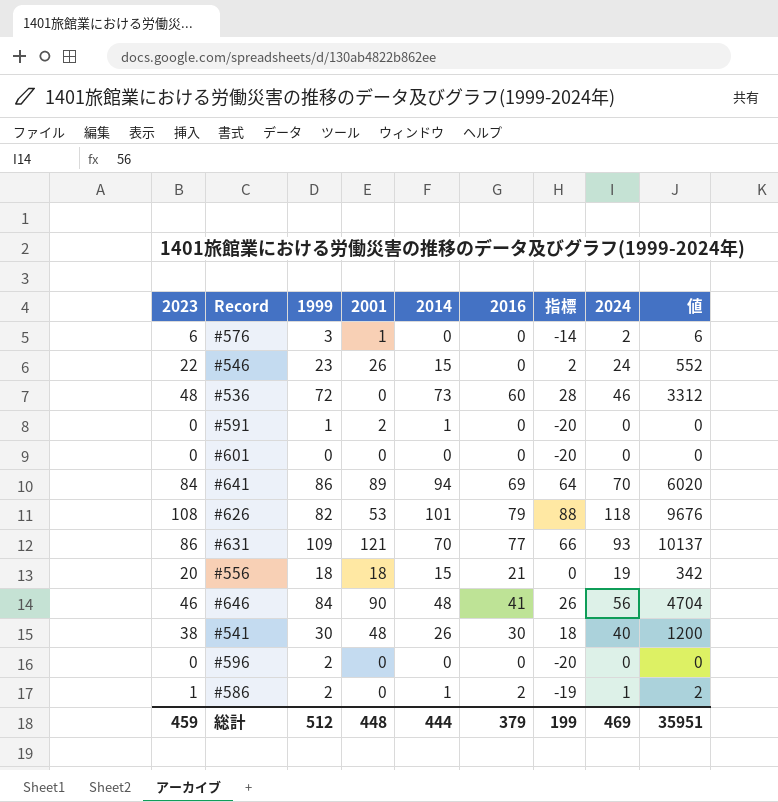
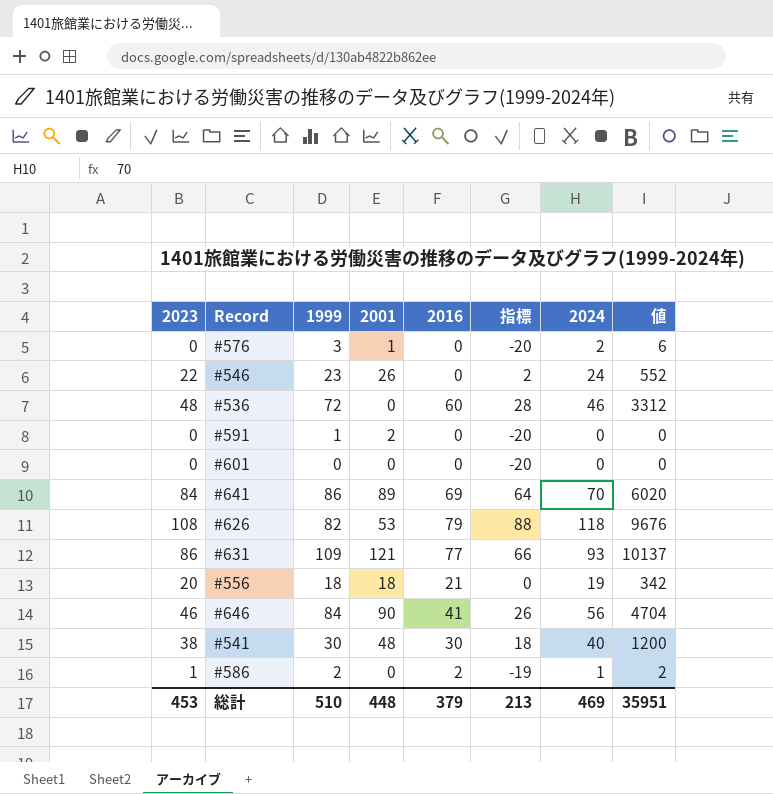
column 2014 | position: 5 -> none
row #596: 0 | 2 | 0 | 0 | 0 | -20 | 0 | 0 -> none
#576 | 2023: 6 -> 0
#576 | 指標: -14 -> -20
総計 | 2023: 459 -> 453
総計 | 1999: 512 -> 510
総計 | 指標: 199 -> 213

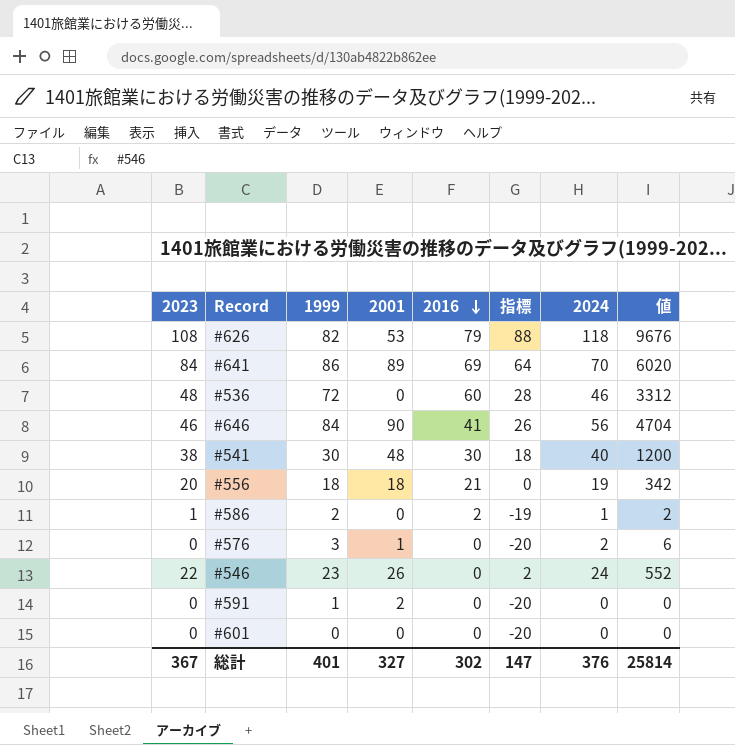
row order: none -> 2016 descending
row #631: 86 | 109 | 121 | 77 | 66 | 93 | 10137 -> none
総計 | 2023: 453 -> 367
総計 | 1999: 510 -> 401
総計 | 2001: 448 -> 327
総計 | 2016: 379 -> 302
総計 | 指標: 213 -> 147
総計 | 2024: 469 -> 376
総計 | 値: 35951 -> 25814

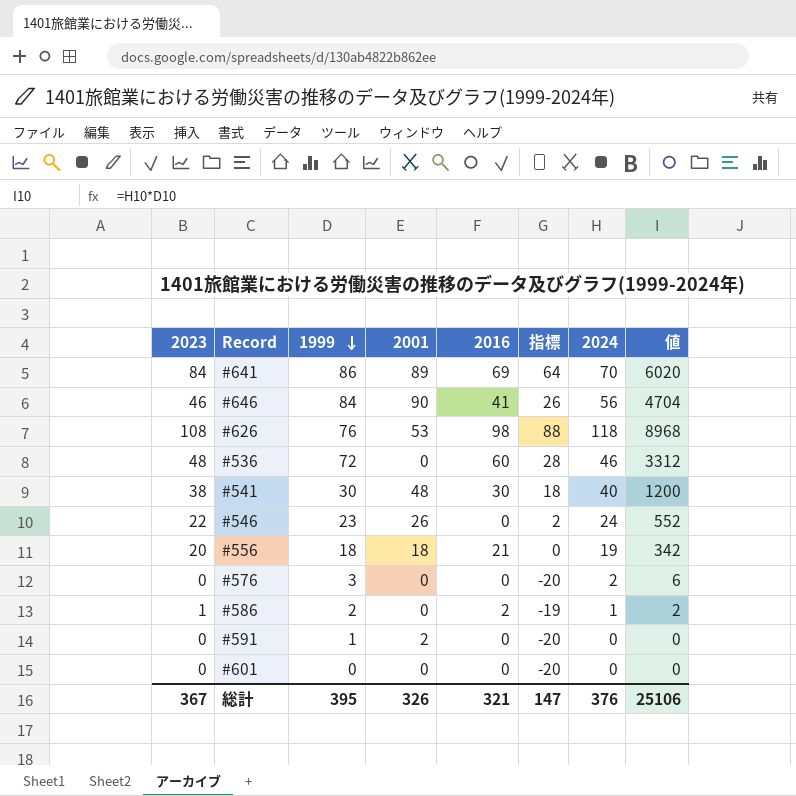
row order: 2016 descending -> 1999 descending
#626 | 1999: 82 -> 76
#626 | 2016: 79 -> 98
#626 | 値: 9676 -> 8968
#576 | 2001: 1 -> 0
総計 | 1999: 401 -> 395
総計 | 2001: 327 -> 326
総計 | 2016: 302 -> 321
総計 | 値: 25814 -> 25106

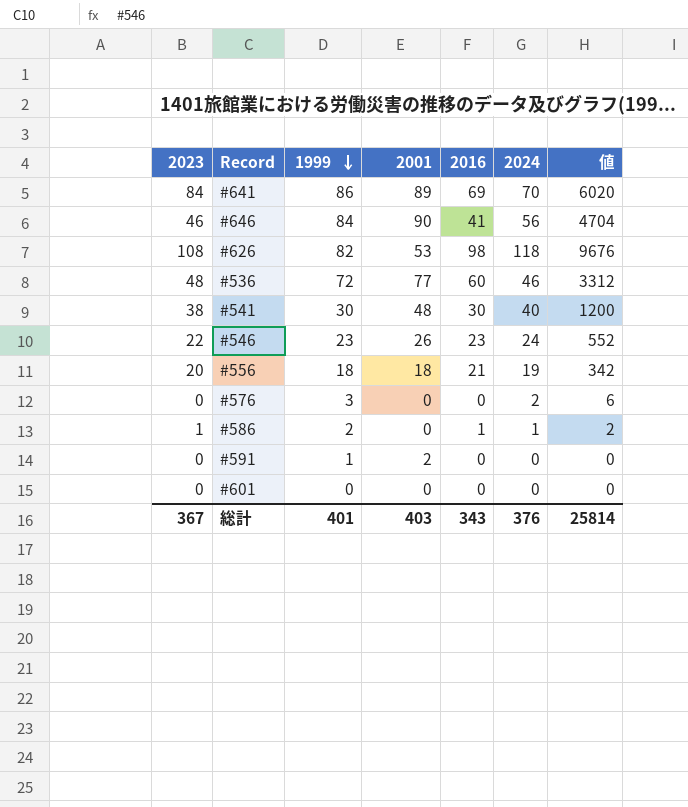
column 指標 | formula: [2023] - 20 -> none
#626 | 1999: 76 -> 82
#626 | 値: 8968 -> 9676
#536 | 2001: 0 -> 77
#546 | 2016: 0 -> 23
#586 | 2016: 2 -> 1
総計 | 1999: 395 -> 401
総計 | 2001: 326 -> 403
総計 | 2016: 321 -> 343
総計 | 値: 25106 -> 25814

